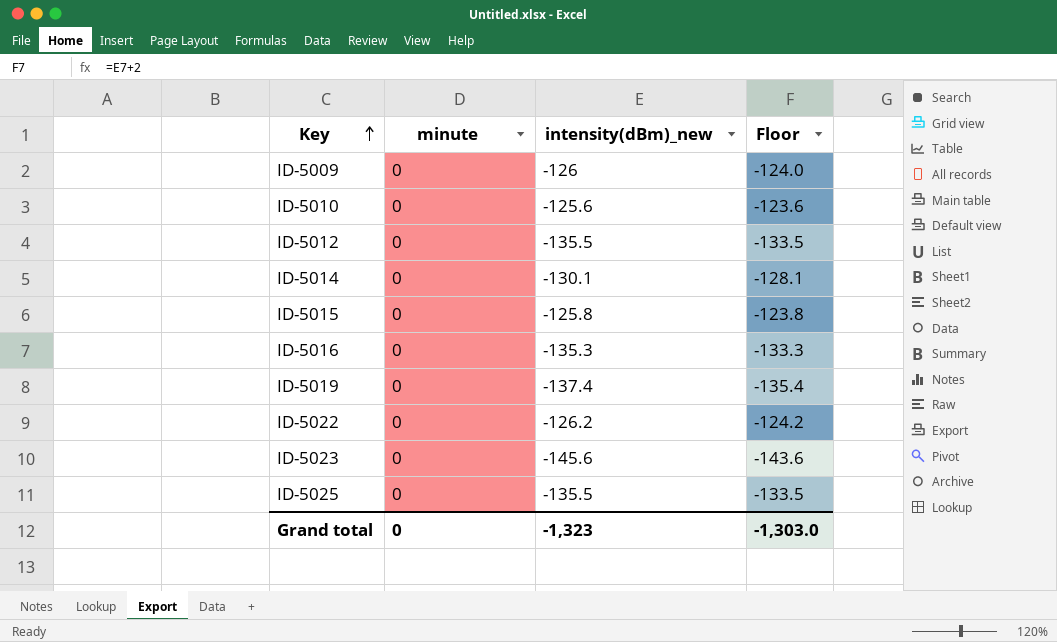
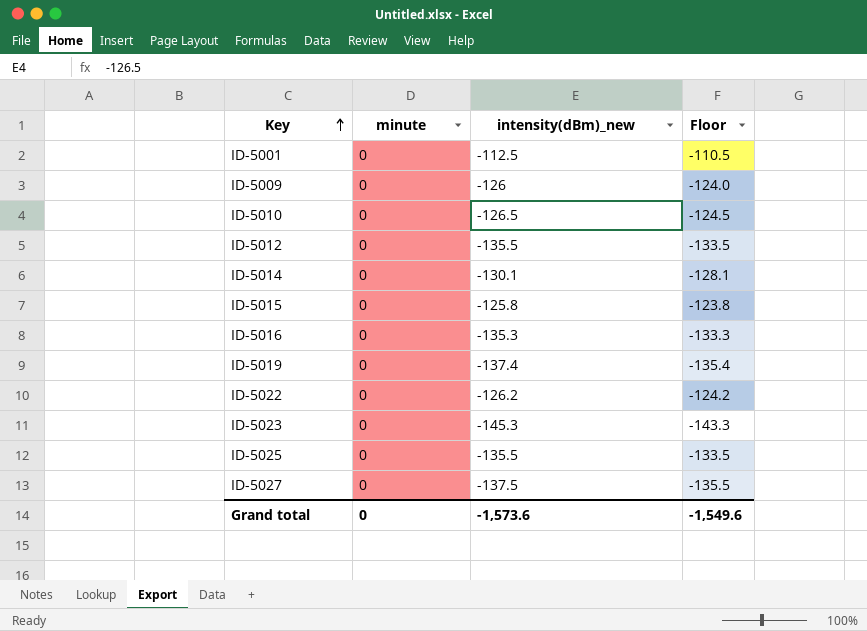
row ID-5001: none -> 0 | -112.5 | -110.5
ID-5010 | intensity(dBm)_new: -125.6 -> -126.5
ID-5010 | Floor: -123.6 -> -124.5
ID-5023 | intensity(dBm)_new: -145.6 -> -145.3
ID-5023 | Floor: -143.6 -> -143.3
row ID-5027: none -> 0 | -137.5 | -135.5
Grand total | intensity(dBm)_new: -1,323 -> -1,573.6
Grand total | Floor: -1,303.0 -> -1,549.6

